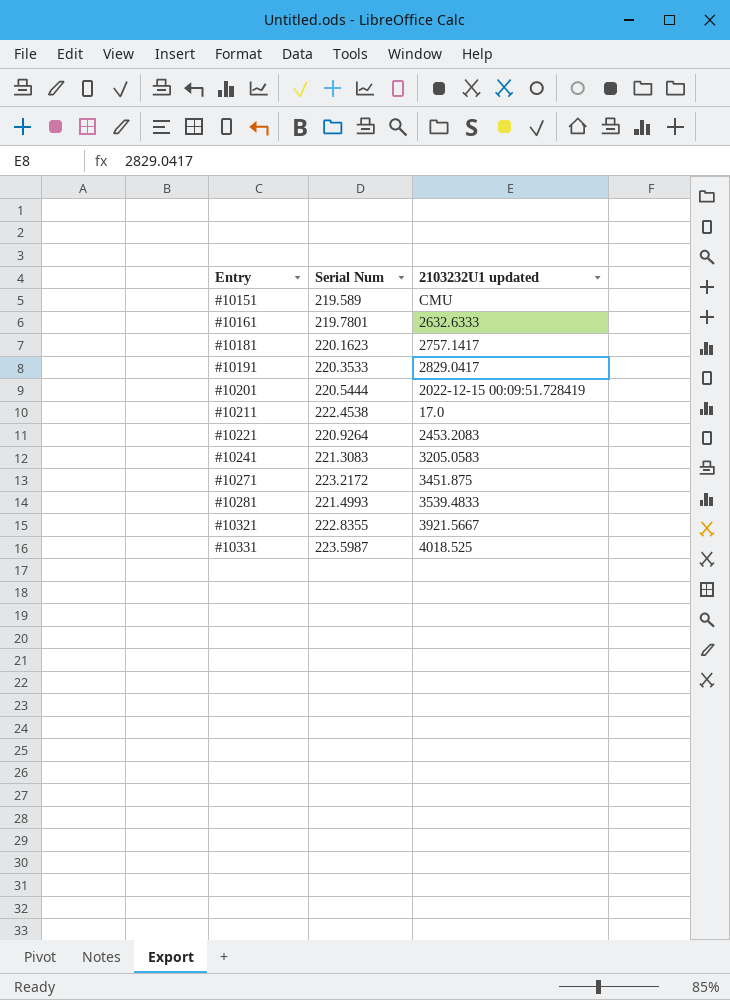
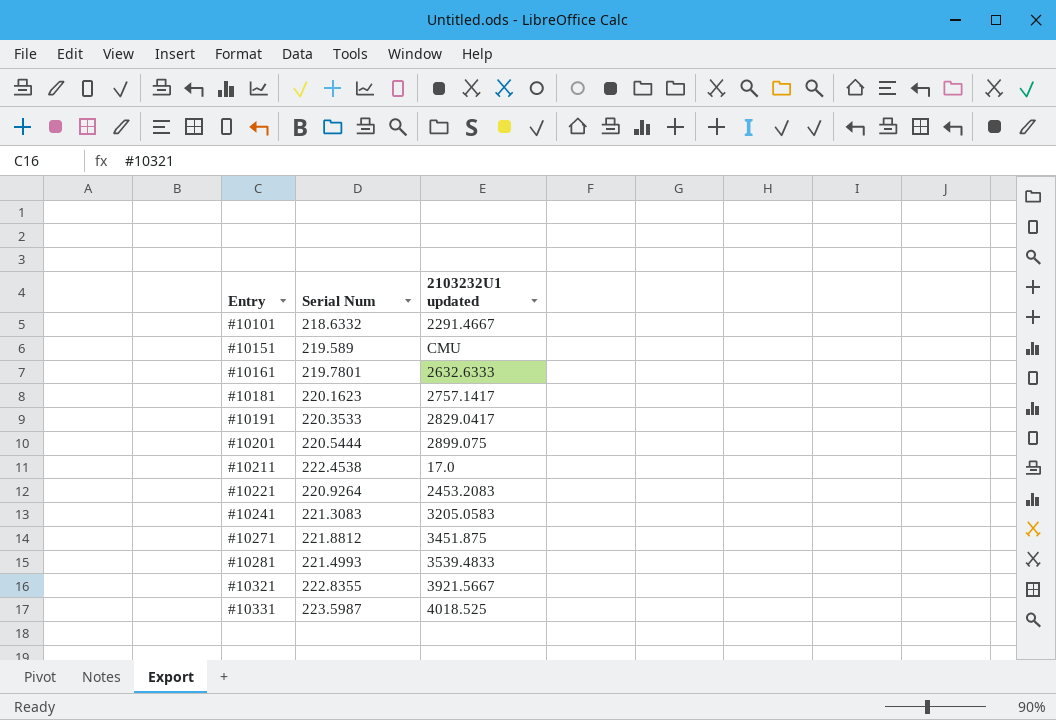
row #10101: none -> 218.6332 | 2291.4667
#10201 | 2103232U1 updated: 2022-12-15 00:09:51.728419 -> 2899.075
#10271 | Serial Num: 223.2172 -> 221.8812

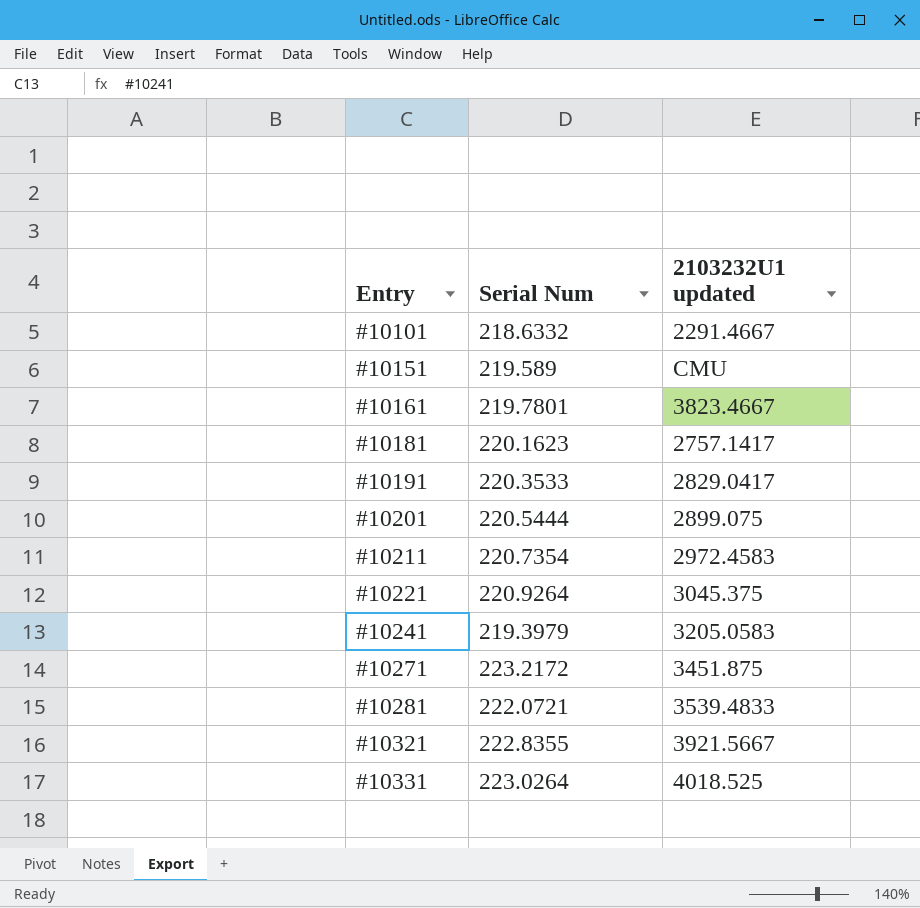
#10161 | 2103232U1 updated: 2632.6333 -> 3823.4667
#10211 | Serial Num: 222.4538 -> 220.7354
#10211 | 2103232U1 updated: 17.0 -> 2972.4583
#10221 | 2103232U1 updated: 2453.2083 -> 3045.375
#10241 | Serial Num: 221.3083 -> 219.3979
#10271 | Serial Num: 221.8812 -> 223.2172
#10281 | Serial Num: 221.4993 -> 222.0721
#10331 | Serial Num: 223.5987 -> 223.0264

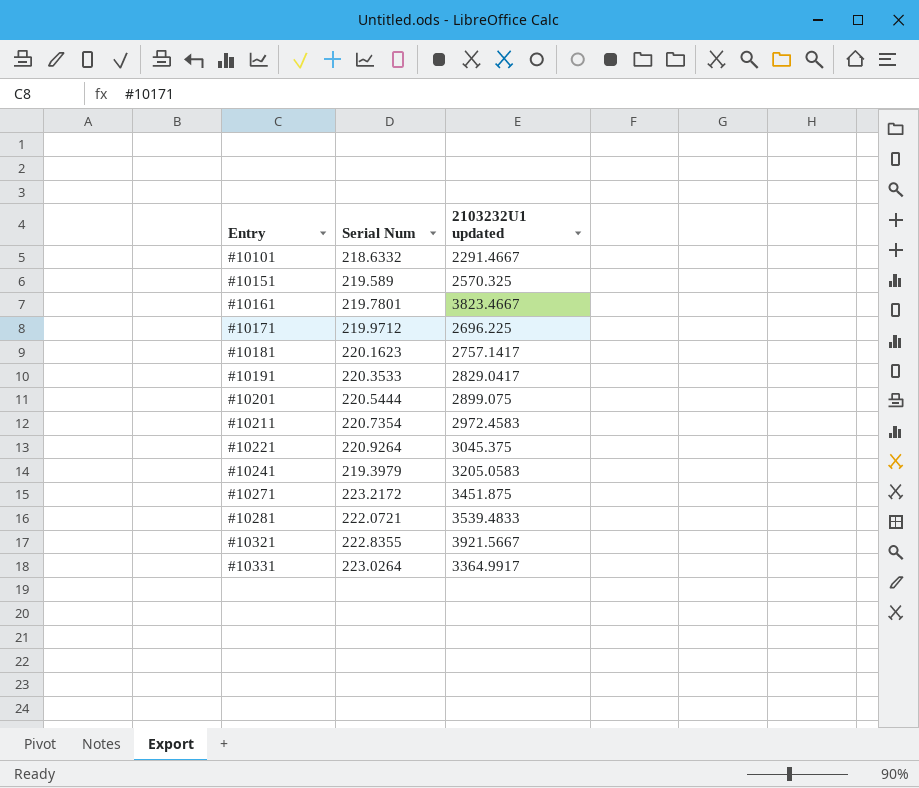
#10151 | 2103232U1 updated: CMU -> 2570.325
row #10171: none -> 219.9712 | 2696.225
#10331 | 2103232U1 updated: 4018.525 -> 3364.9917

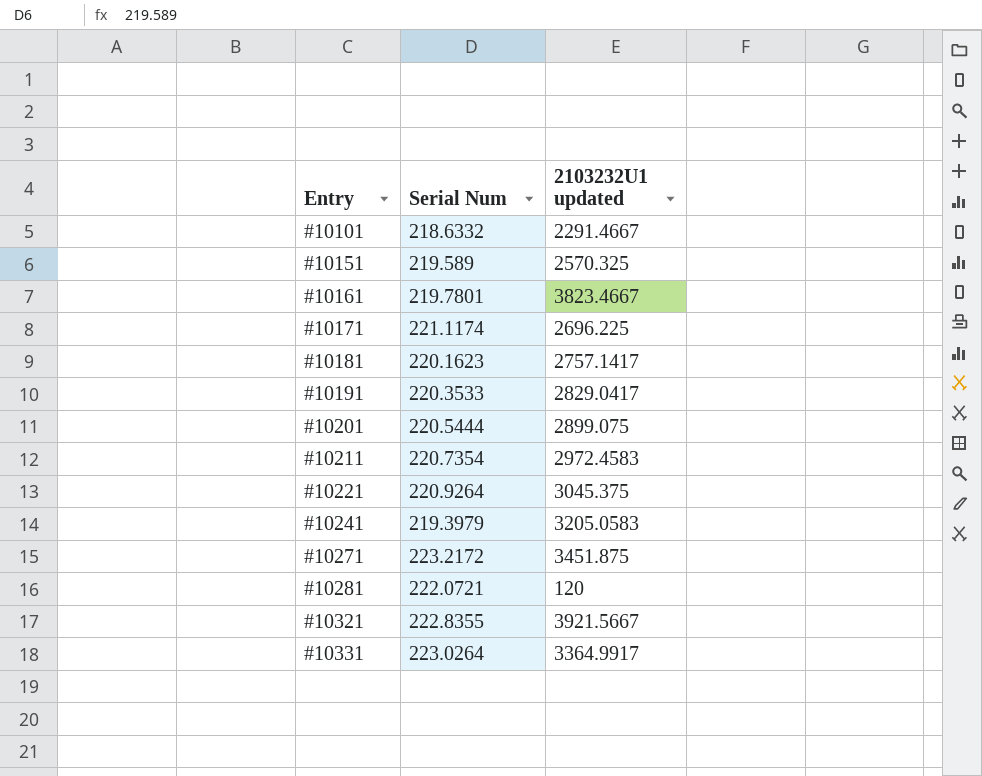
#10171 | Serial Num: 219.9712 -> 221.1174
#10281 | 2103232U1 updated: 3539.4833 -> 120

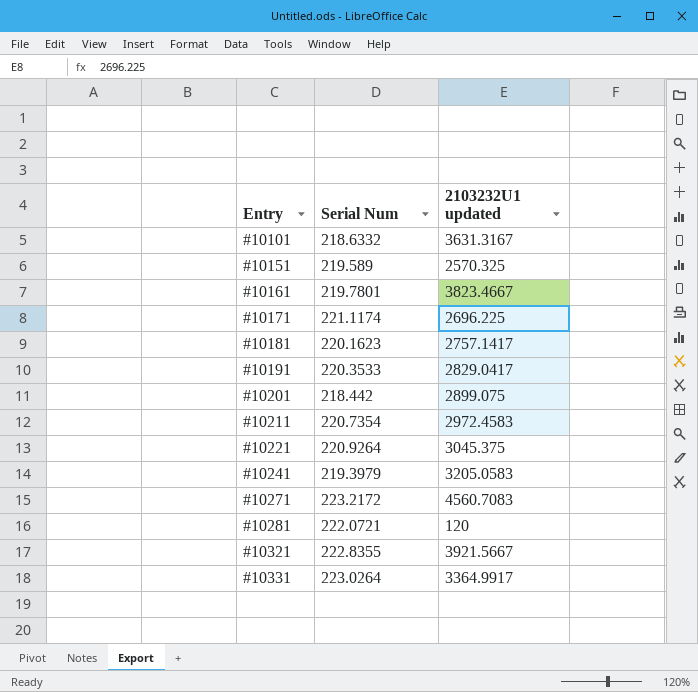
#10101 | 2103232U1 updated: 2291.4667 -> 3631.3167
#10201 | Serial Num: 220.5444 -> 218.442
#10271 | 2103232U1 updated: 3451.875 -> 4560.7083

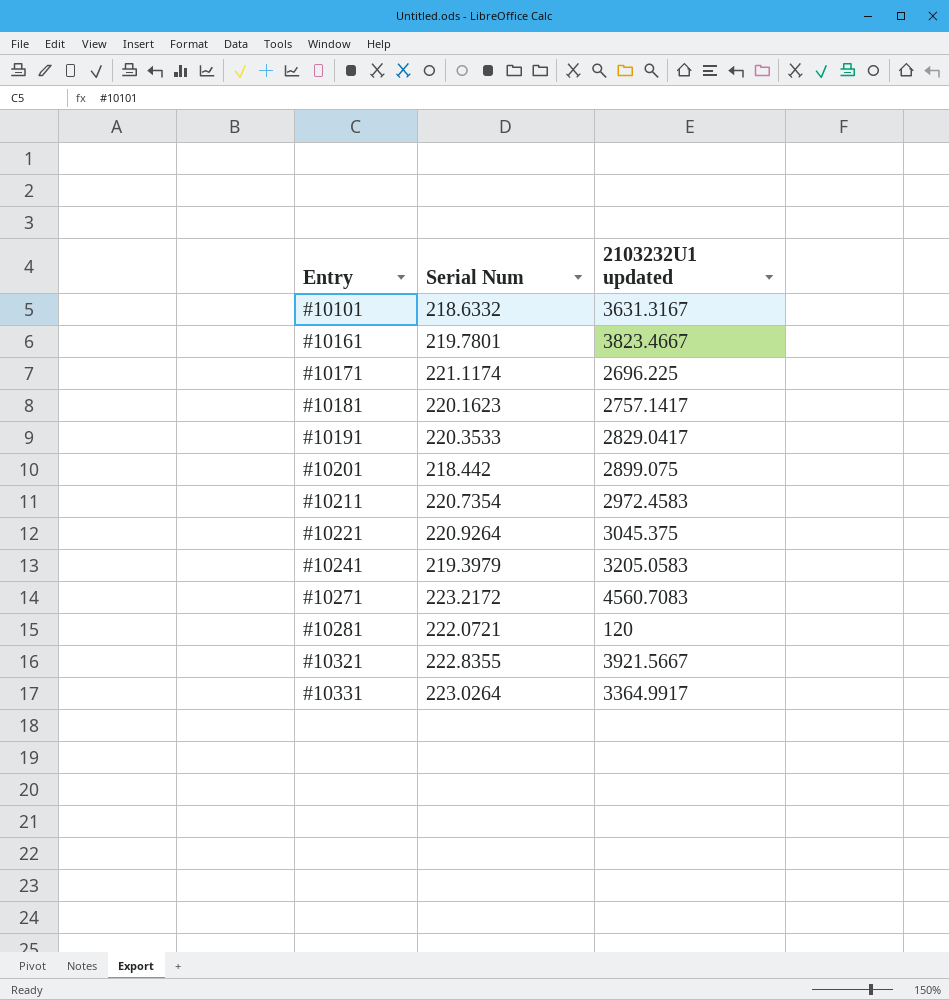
row #10151: 219.589 | 2570.325 -> none

